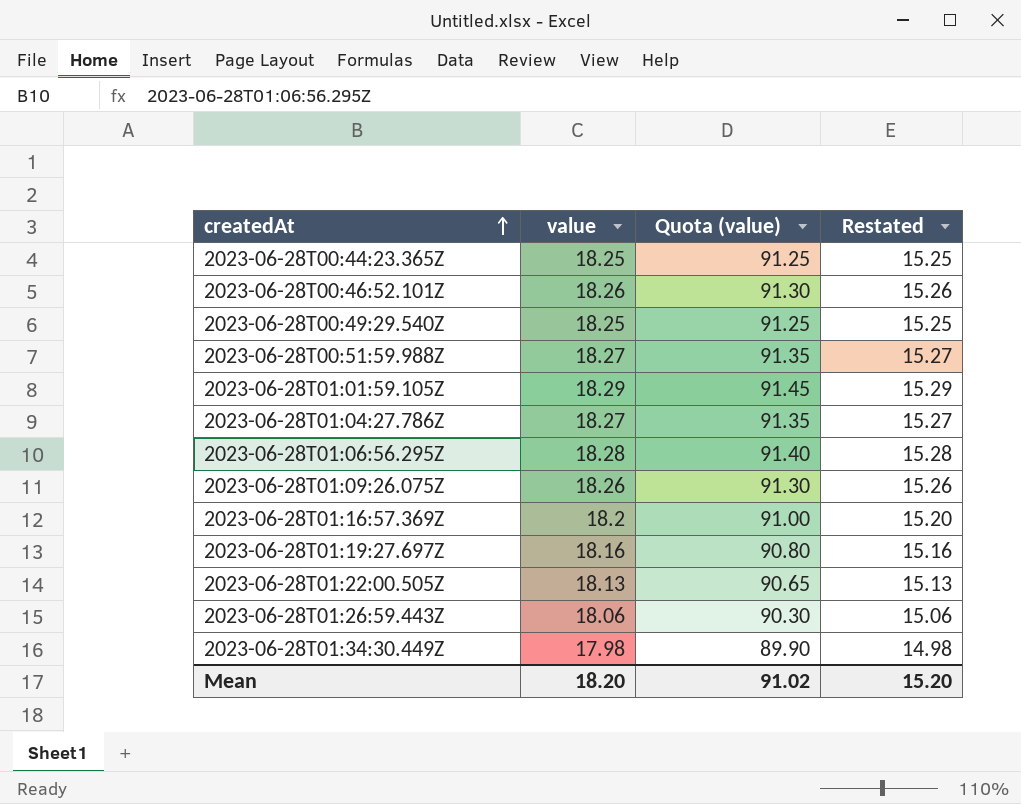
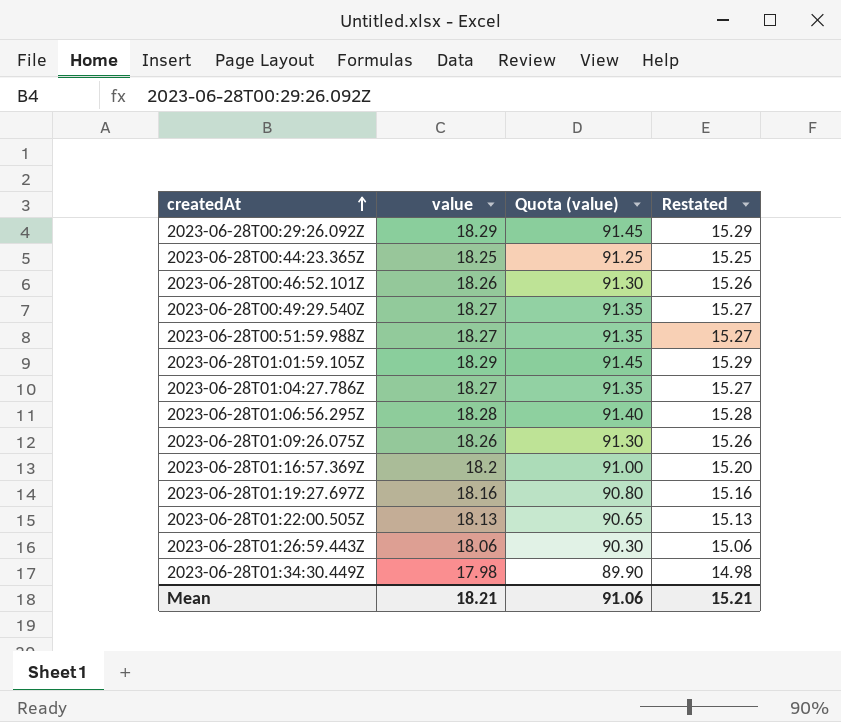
row 2023-06-28T00:29:26.092Z: none -> 18.29 | 91.45 | 15.29
2023-06-28T00:49:29.540Z | value: 18.25 -> 18.27
2023-06-28T00:49:29.540Z | Quota (value): 91.25 -> 91.35
2023-06-28T00:49:29.540Z | Restated: 15.25 -> 15.27
Mean | value: 18.20 -> 18.21
Mean | Quota (value): 91.02 -> 91.06
Mean | Restated: 15.20 -> 15.21

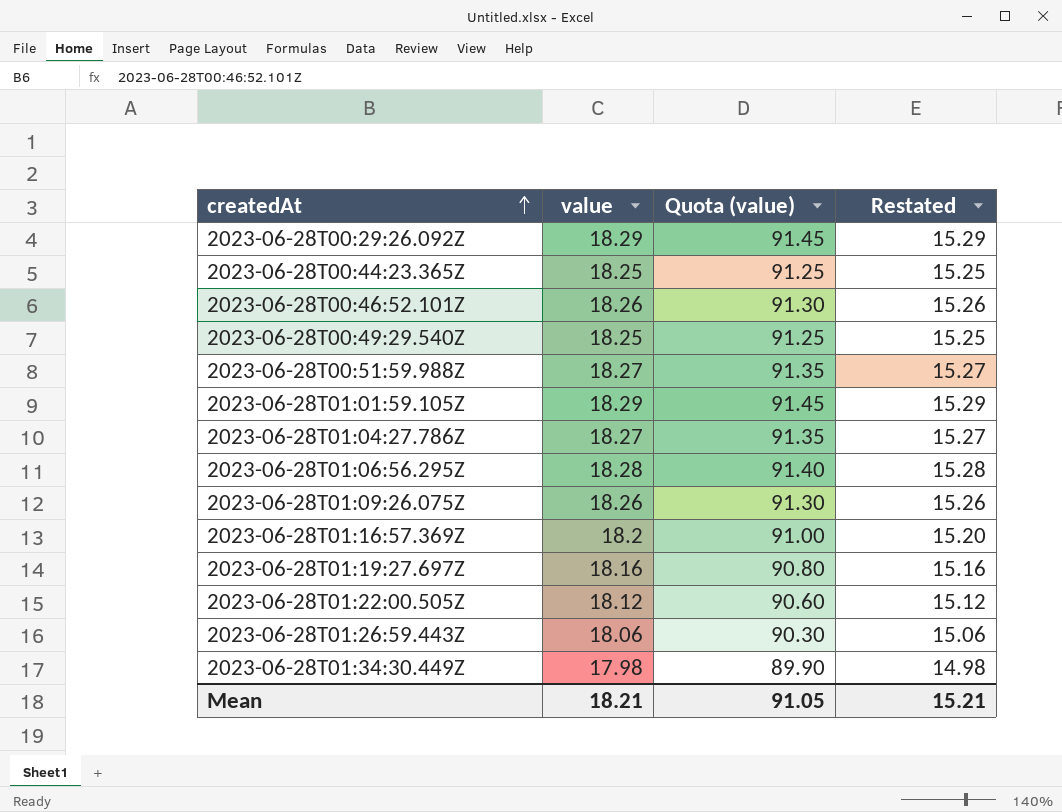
2023-06-28T00:49:29.540Z | value: 18.27 -> 18.25
2023-06-28T00:49:29.540Z | Quota (value): 91.35 -> 91.25
2023-06-28T00:49:29.540Z | Restated: 15.27 -> 15.25
2023-06-28T01:22:00.505Z | value: 18.13 -> 18.12
2023-06-28T01:22:00.505Z | Quota (value): 90.65 -> 90.60
2023-06-28T01:22:00.505Z | Restated: 15.13 -> 15.12
Mean | Quota (value): 91.06 -> 91.05

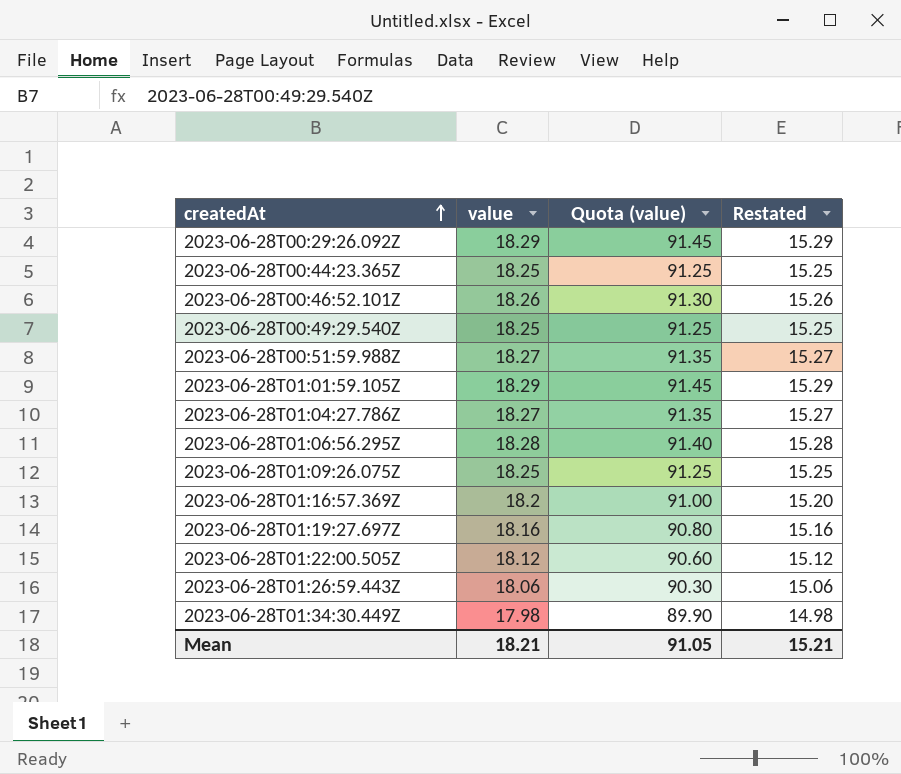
2023-06-28T01:09:26.075Z | value: 18.26 -> 18.25
2023-06-28T01:09:26.075Z | Quota (value): 91.30 -> 91.25
2023-06-28T01:09:26.075Z | Restated: 15.26 -> 15.25

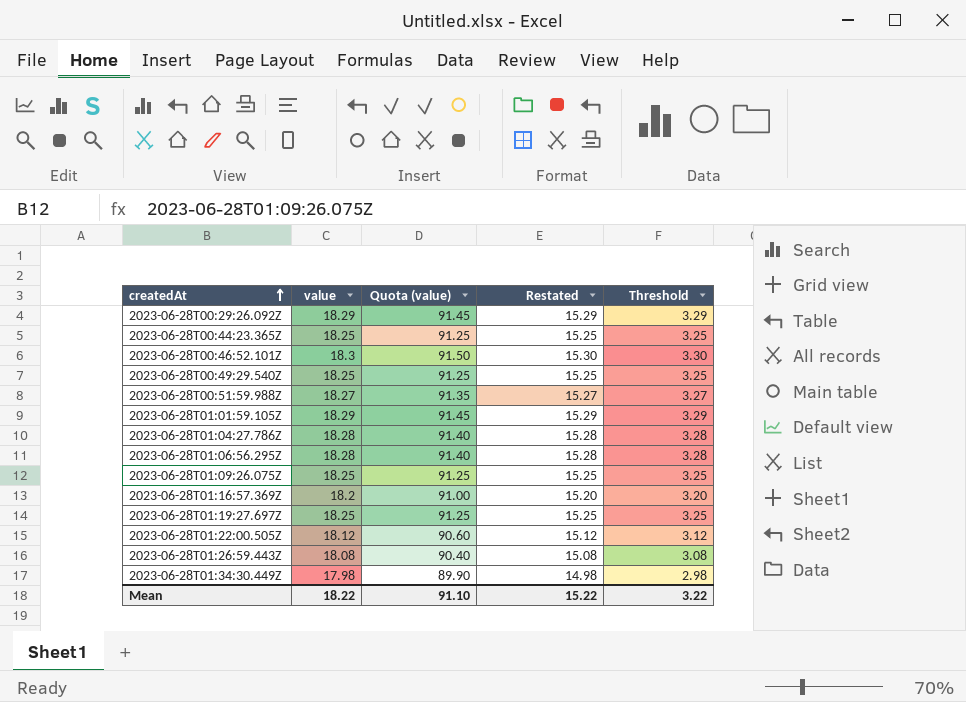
column Threshold | formula: none -> [value] - 15
2023-06-28T00:46:52.101Z | value: 18.26 -> 18.3
2023-06-28T00:46:52.101Z | Quota (value): 91.30 -> 91.50
2023-06-28T00:46:52.101Z | Restated: 15.26 -> 15.30
2023-06-28T01:04:27.786Z | value: 18.27 -> 18.28
2023-06-28T01:04:27.786Z | Quota (value): 91.35 -> 91.40
2023-06-28T01:04:27.786Z | Restated: 15.27 -> 15.28
2023-06-28T01:19:27.697Z | value: 18.16 -> 18.25
2023-06-28T01:19:27.697Z | Quota (value): 90.80 -> 91.25
2023-06-28T01:19:27.697Z | Restated: 15.16 -> 15.25
2023-06-28T01:26:59.443Z | value: 18.06 -> 18.08
2023-06-28T01:26:59.443Z | Quota (value): 90.30 -> 90.40
2023-06-28T01:26:59.443Z | Restated: 15.06 -> 15.08
Mean | value: 18.21 -> 18.22
Mean | Quota (value): 91.05 -> 91.10
Mean | Restated: 15.21 -> 15.22

